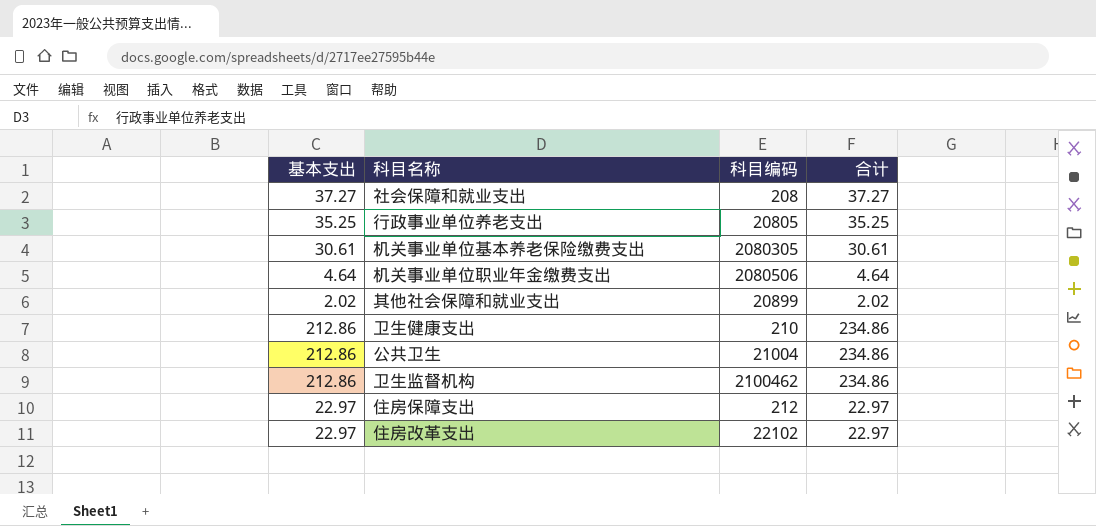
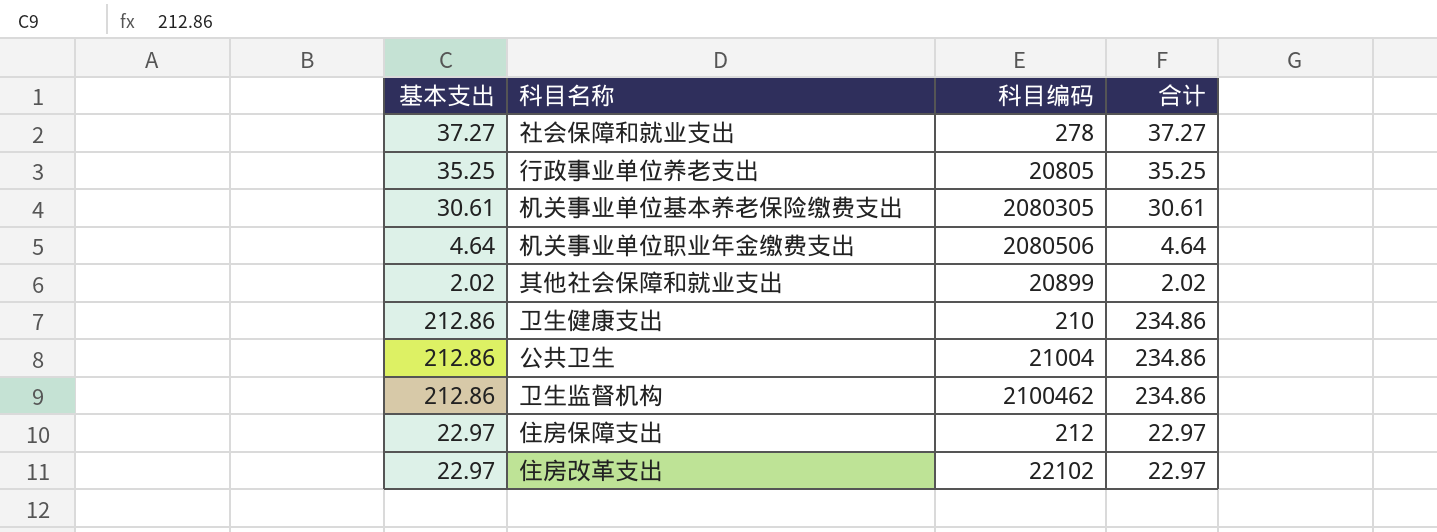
社会保障和就业支出 | 科目编码: 208 -> 278

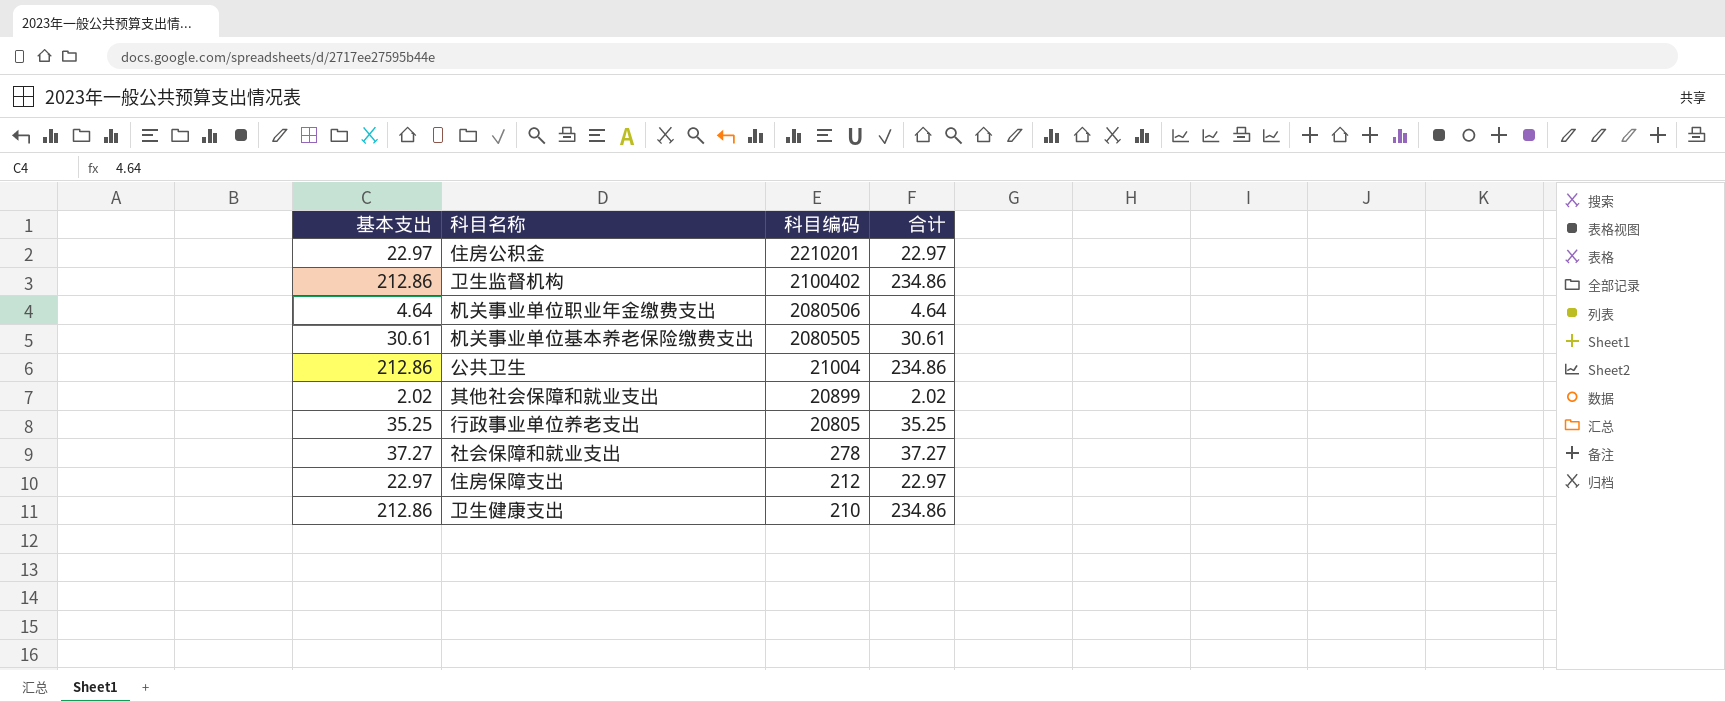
row order: none -> 科目编码 descending
row 住房改革支出: 22.97 | 22102 | 22.97 -> none
row 住房公积金: none -> 22.97 | 2210201 | 22.97
卫生监督机构 | 科目编码: 2100462 -> 2100402
机关事业单位基本养老保险缴费支出 | 科目编码: 2080305 -> 2080505

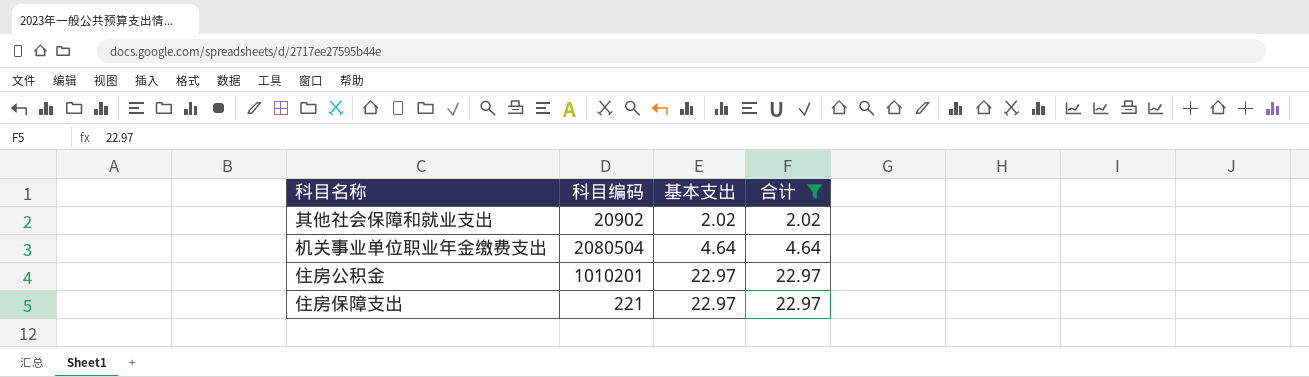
filter: none -> 合计 <= 22.97
row order: 科目编码 descending -> 基本支出 ascending
column 基本支出 | position: 1 -> 3
其他社会保障和就业支出 | 科目编码: 20899 -> 20902
机关事业单位职业年金缴费支出 | 科目编码: 2080506 -> 2080504
住房公积金 | 科目编码: 2210201 -> 1010201
住房保障支出 | 科目编码: 212 -> 221

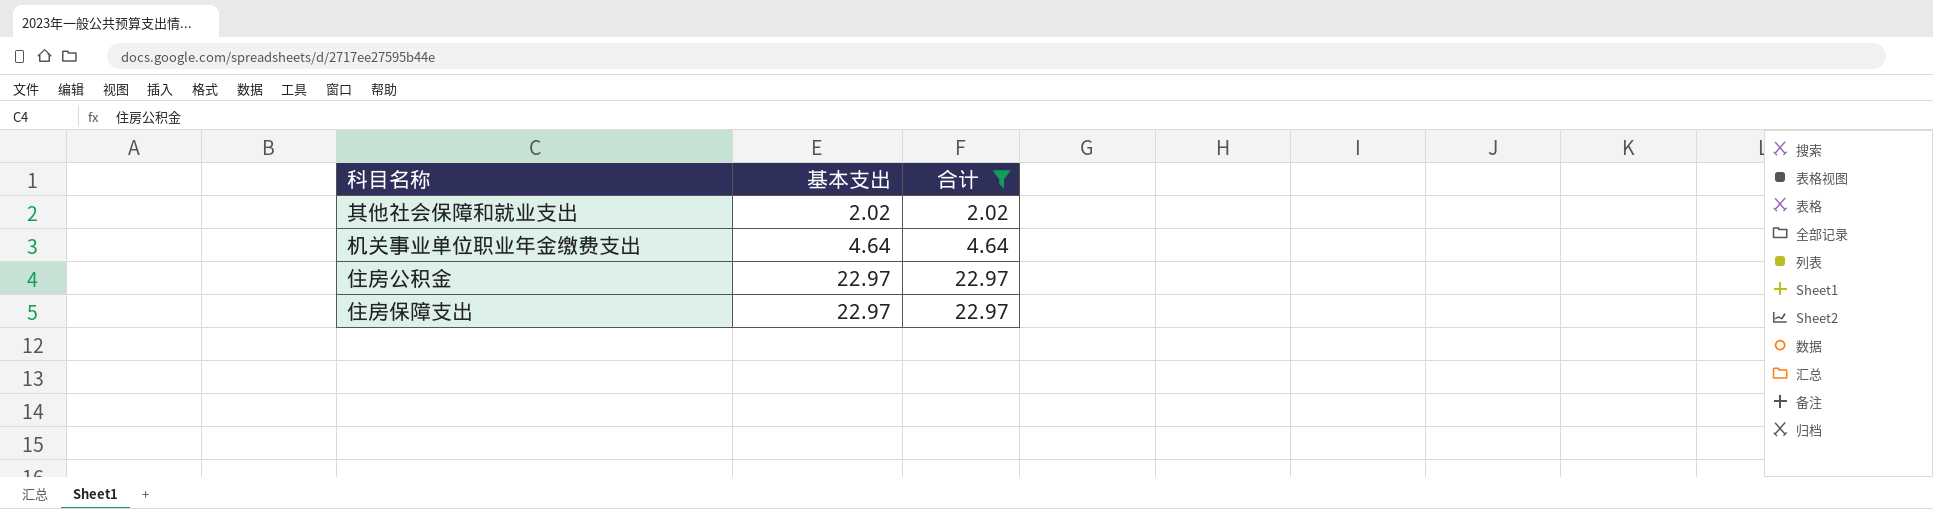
column 科目编码 | position: 2 -> none

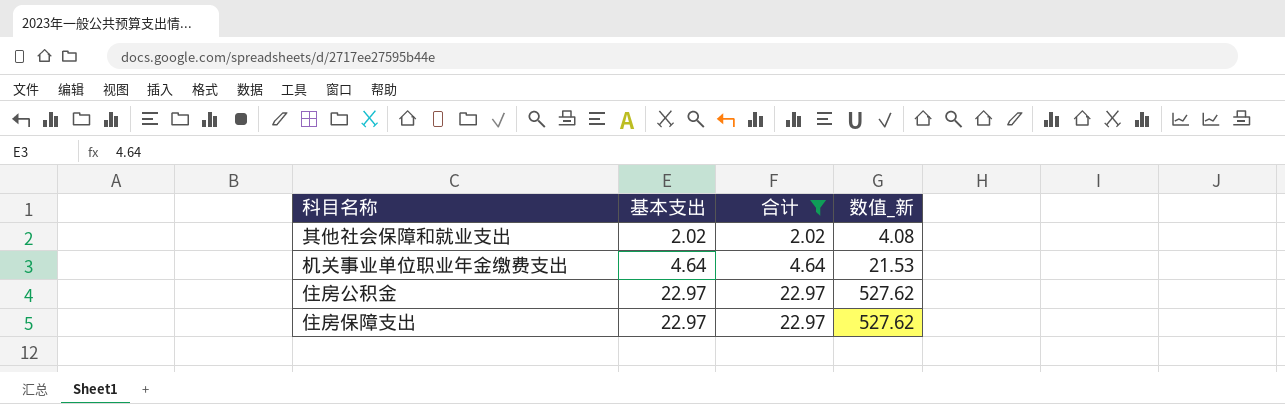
column 数值_新 | formula: none -> [基本支出] * [合计]

